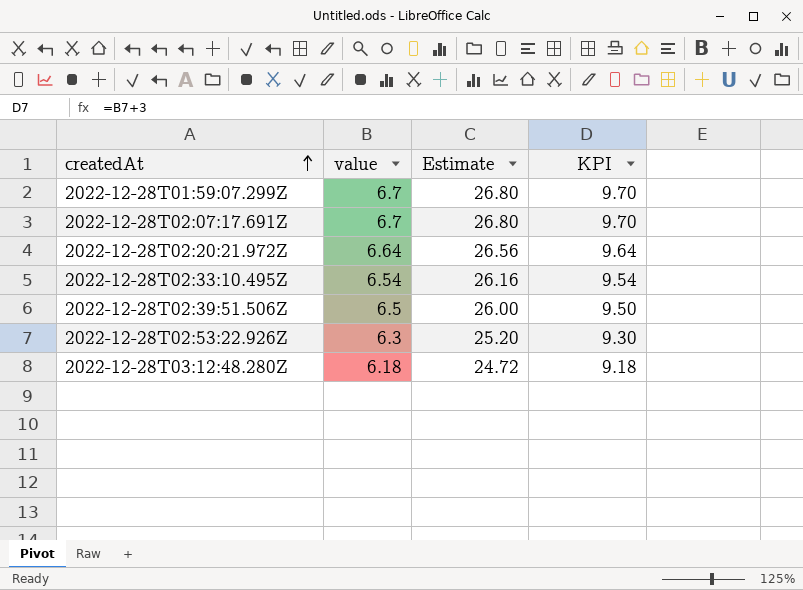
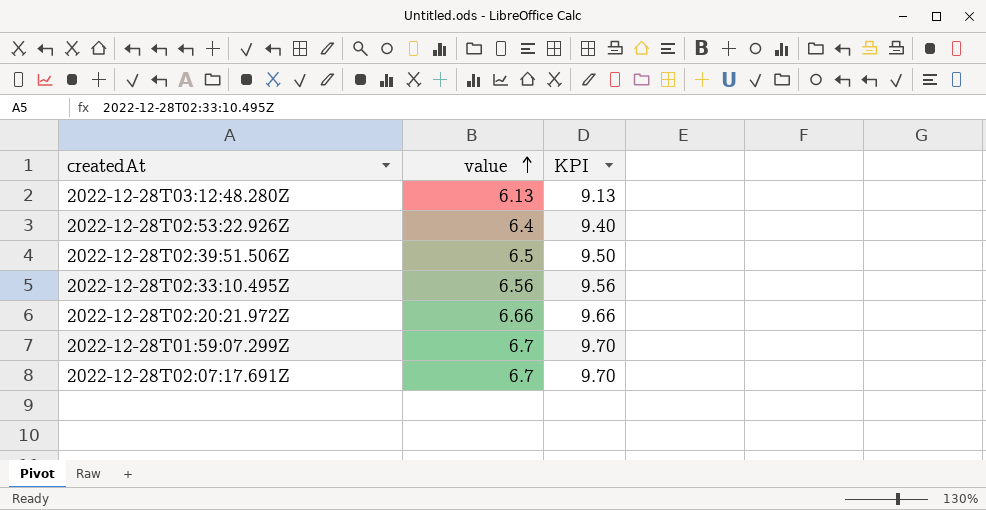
row order: createdAt ascending -> value ascending
column Estimate | formula: [value] * 4 -> none
2022-12-28T03:12:48.280Z | value: 6.18 -> 6.13
2022-12-28T03:12:48.280Z | KPI: 9.18 -> 9.13
2022-12-28T02:53:22.926Z | value: 6.3 -> 6.4
2022-12-28T02:53:22.926Z | KPI: 9.30 -> 9.40
2022-12-28T02:33:10.495Z | value: 6.54 -> 6.56
2022-12-28T02:33:10.495Z | KPI: 9.54 -> 9.56
2022-12-28T02:20:21.972Z | value: 6.64 -> 6.66
2022-12-28T02:20:21.972Z | KPI: 9.64 -> 9.66

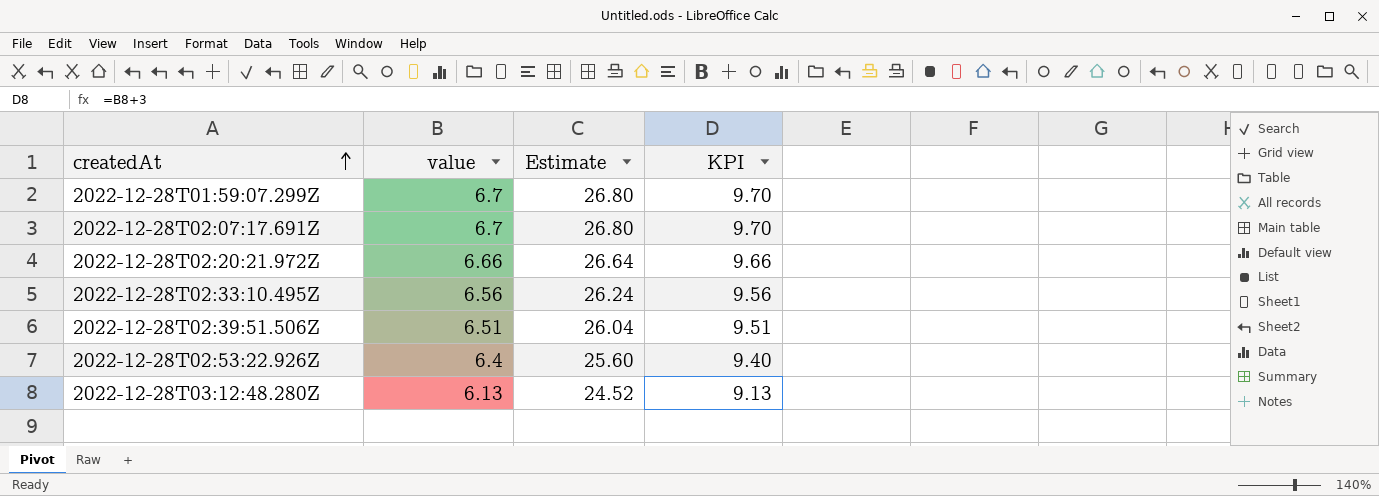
row order: value ascending -> createdAt ascending
column Estimate | formula: none -> [value] * 4
2022-12-28T02:39:51.506Z | value: 6.5 -> 6.51
2022-12-28T02:39:51.506Z | KPI: 9.50 -> 9.51

